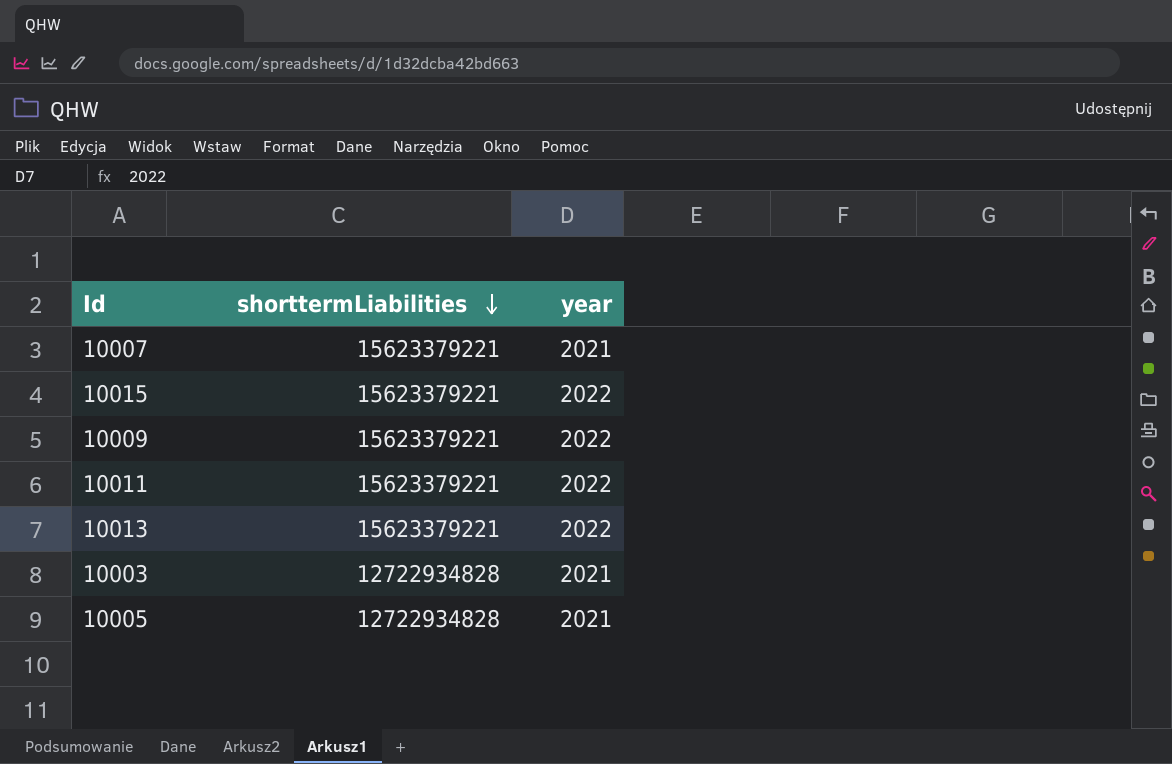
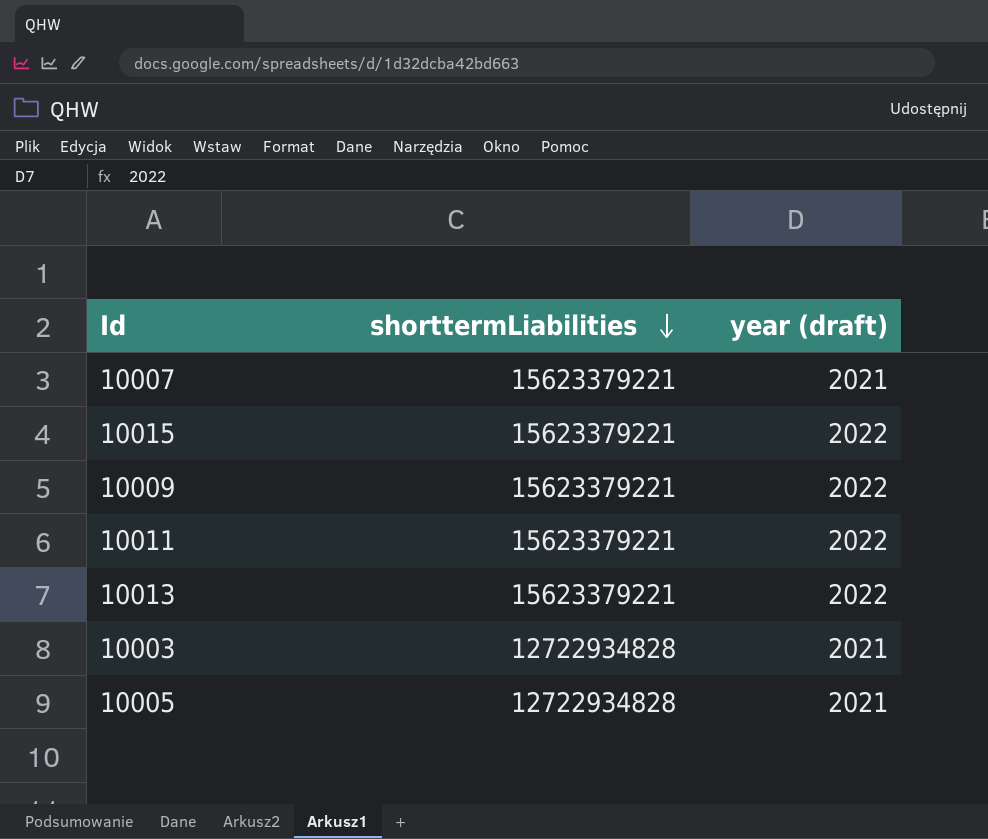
column name: year -> year (draft)

